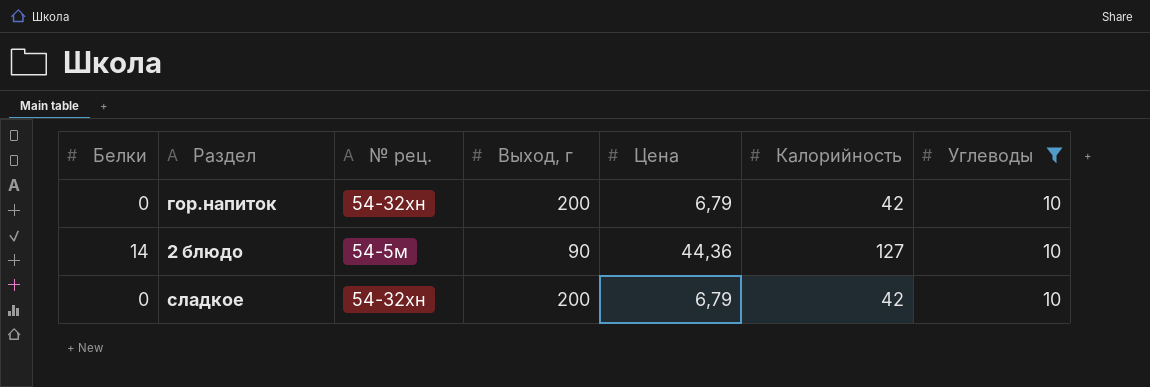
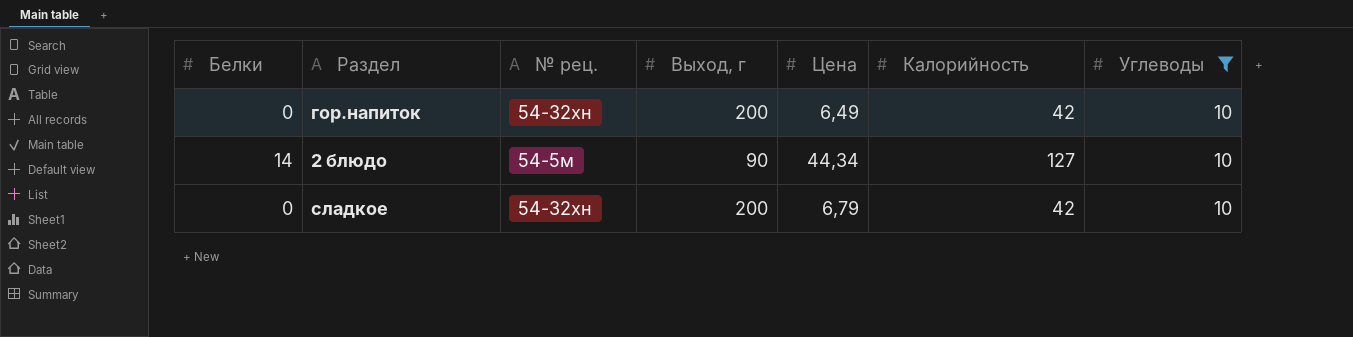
гор.напиток | Цена: 6,79 -> 6,49
2 блюдо | Цена: 44,36 -> 44,34

